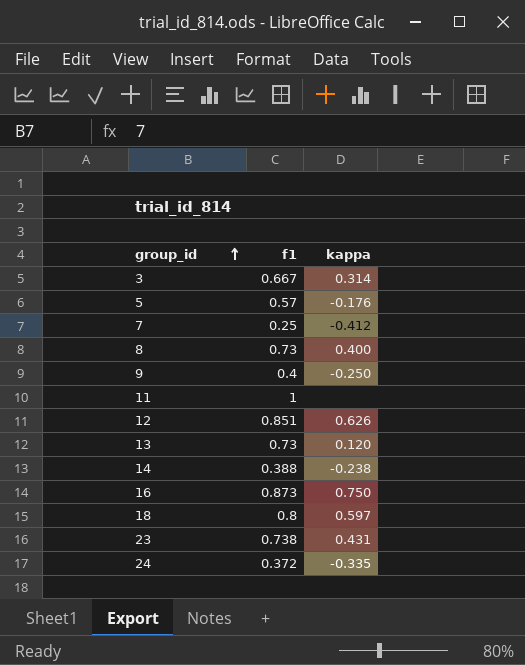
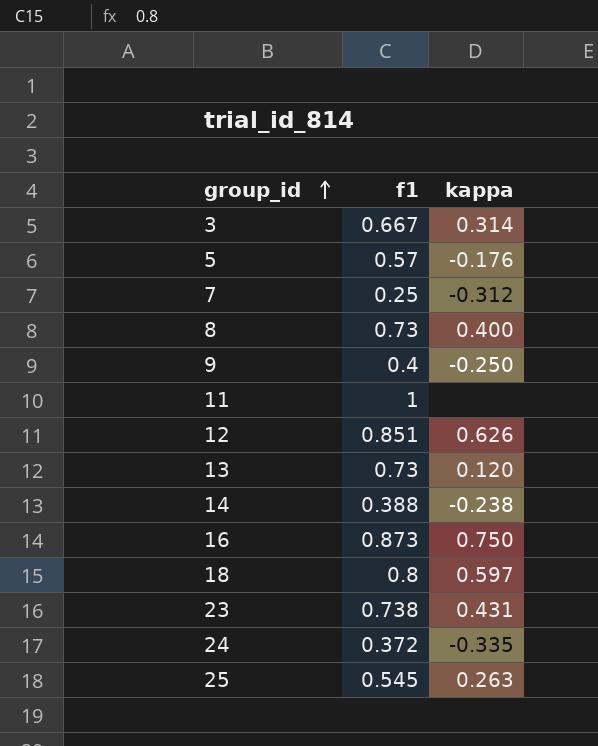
7 | kappa: -0.412 -> -0.312
row 25: none -> 0.545 | 0.263

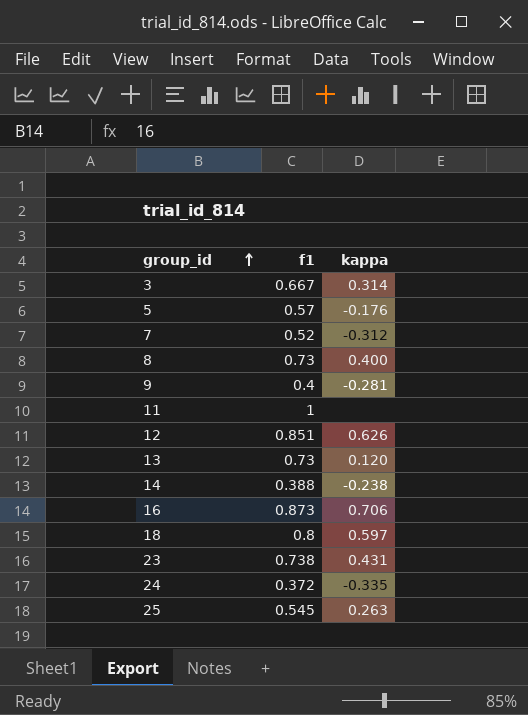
7 | f1: 0.25 -> 0.52
9 | kappa: -0.250 -> -0.281
16 | kappa: 0.750 -> 0.706

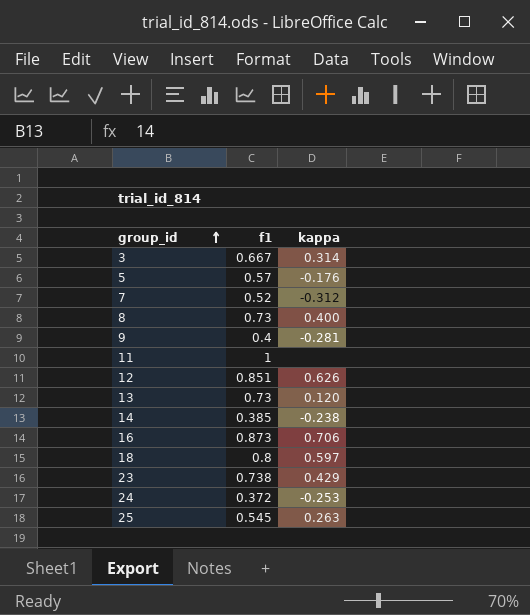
14 | f1: 0.388 -> 0.385
23 | kappa: 0.431 -> 0.429
24 | kappa: -0.335 -> -0.253

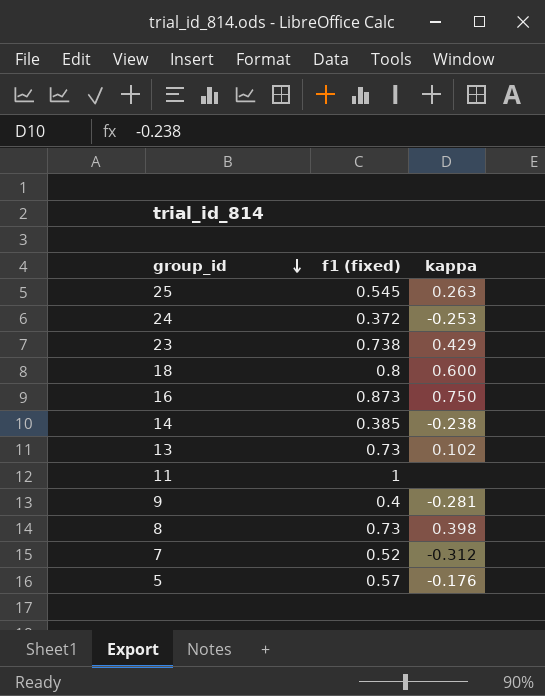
row order: group_id ascending -> group_id descending
column name: f1 -> f1 (fixed)
row 3: 0.667 | 0.314 -> none
row 12: 0.851 | 0.626 -> none
18 | kappa: 0.597 -> 0.600
16 | kappa: 0.706 -> 0.750
13 | kappa: 0.120 -> 0.102
8 | kappa: 0.400 -> 0.398

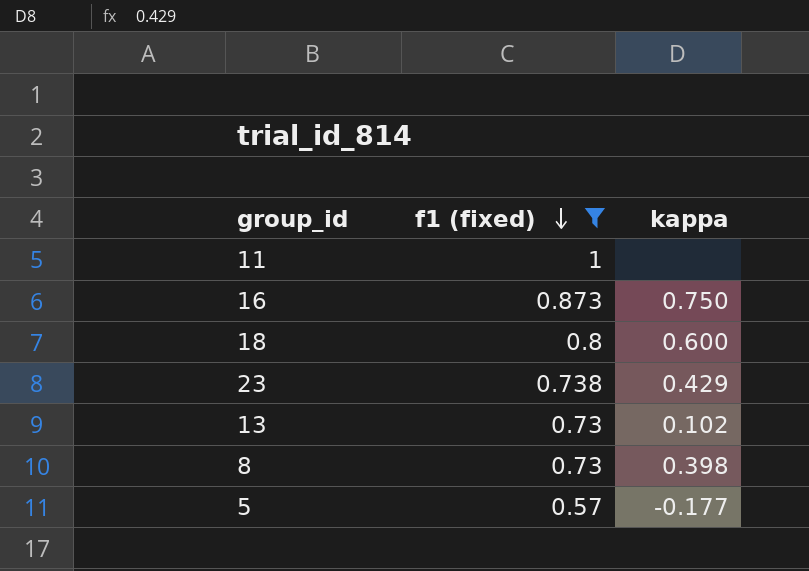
filter: none -> f1 (fixed) >= 0.57
row order: group_id descending -> f1 (fixed) descending
5 | kappa: -0.176 -> -0.177

